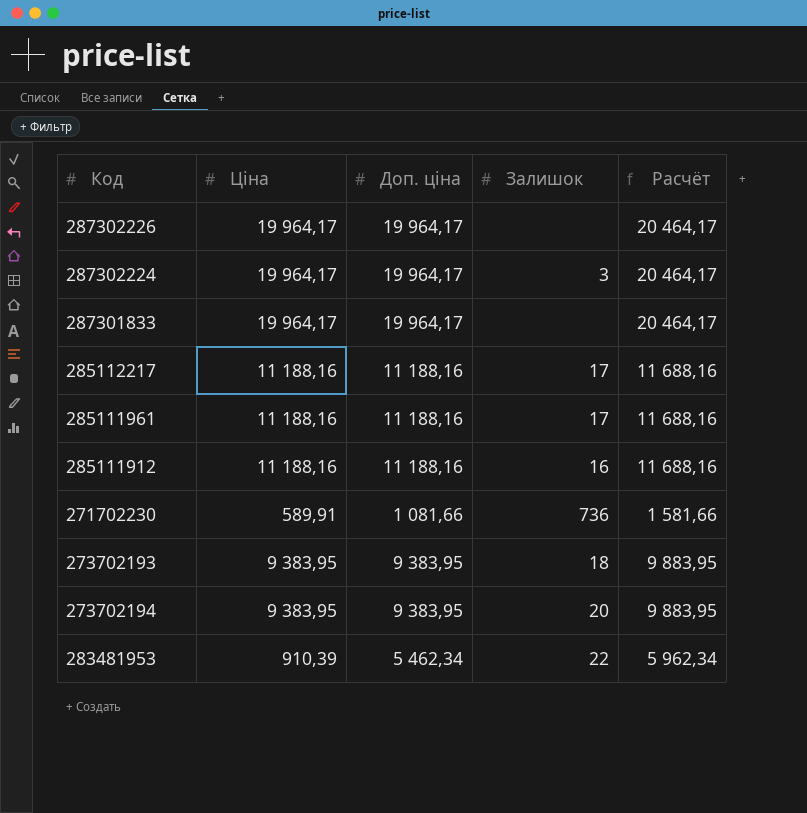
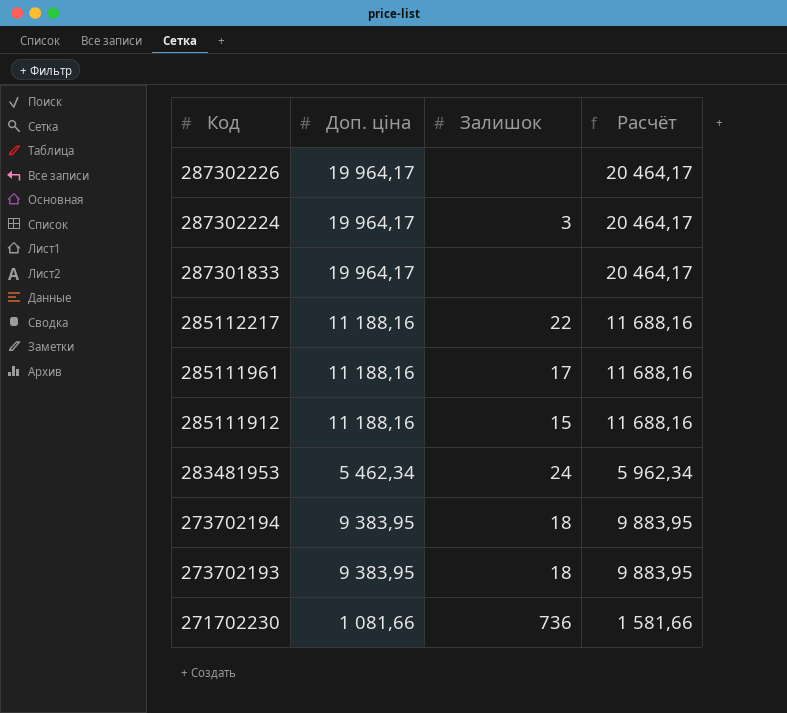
row order: none -> Код descending
column Ціна | position: 2 -> none
285112217 | Залишок: 17 -> 22
285111912 | Залишок: 16 -> 15
283481953 | Залишок: 22 -> 24
273702194 | Залишок: 20 -> 18

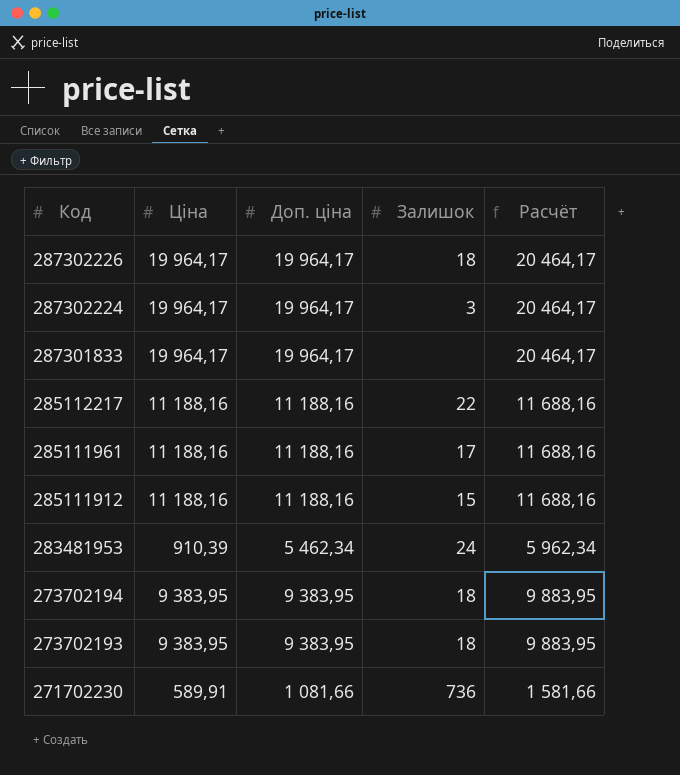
column Ціна | position: none -> 2
287302226 | Залишок: none -> 18

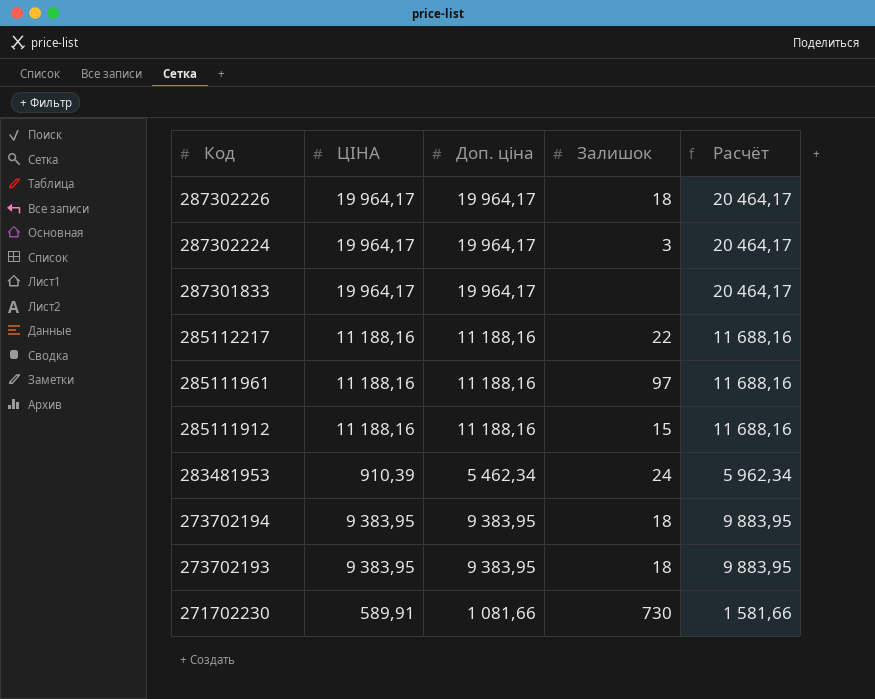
column name: Ціна -> ЦІНА
285111961 | Залишок: 17 -> 97
271702230 | Залишок: 736 -> 730

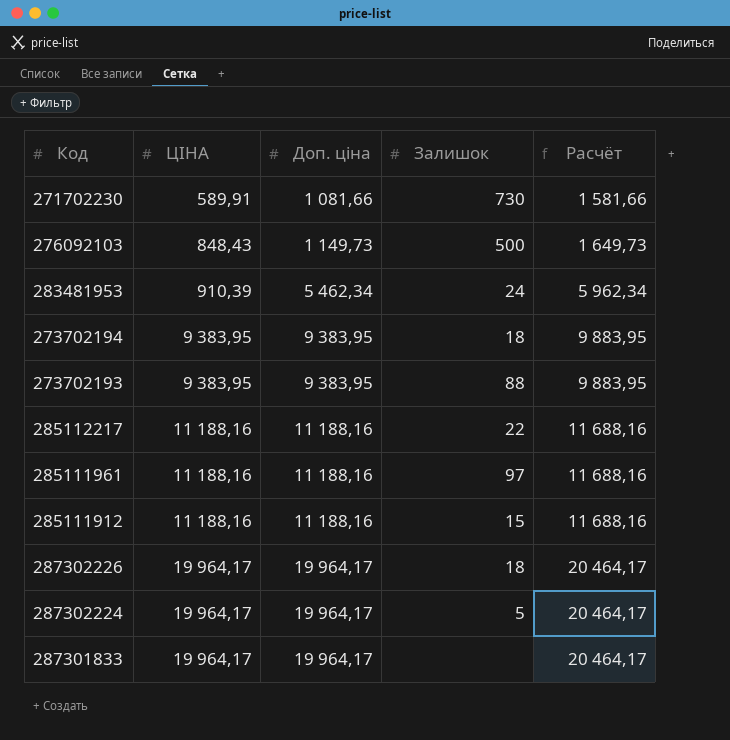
row order: Код descending -> ЦІНА ascending
row 276092103: none -> 848,43 | 1 149,73 | 500 | 1 649,73
273702193 | Залишок: 18 -> 88
287302224 | Залишок: 3 -> 5

